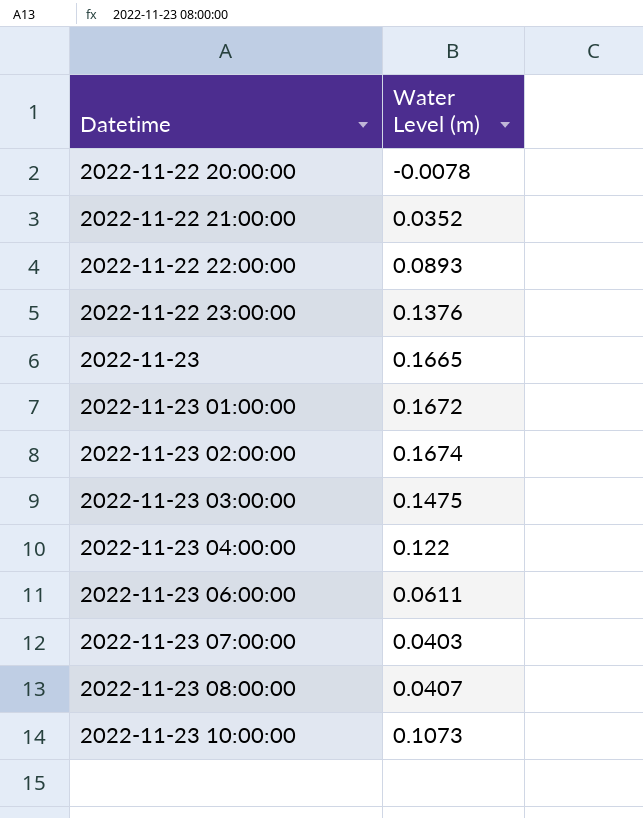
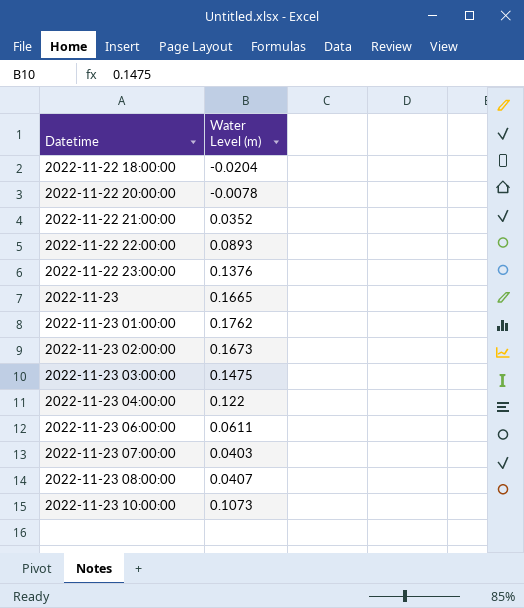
row 2022-11-22 18:00:00: none -> -0.0204
2022-11-23 01:00:00 | Water Level (m): 0.1672 -> 0.1762
2022-11-23 02:00:00 | Water Level (m): 0.1674 -> 0.1673

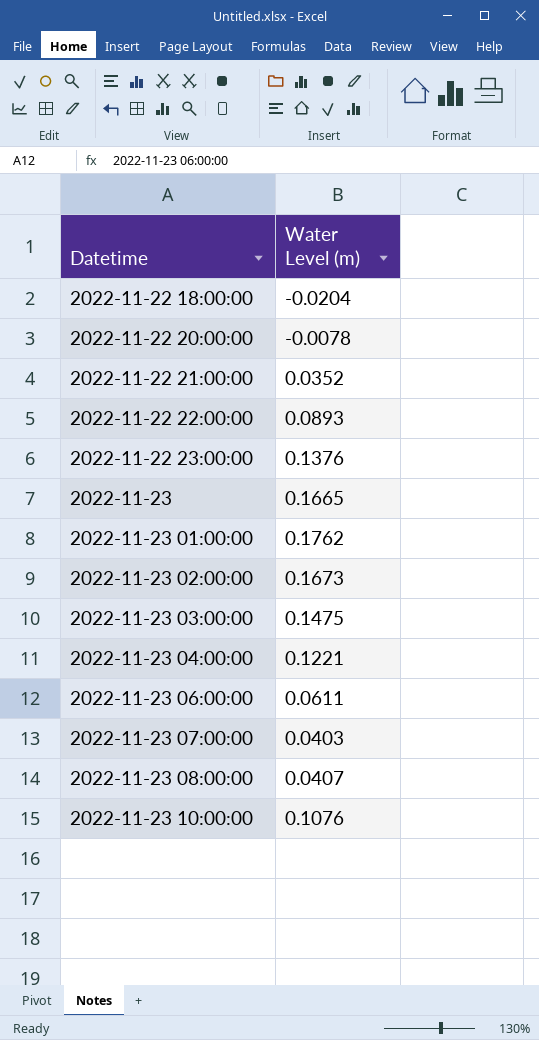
2022-11-23 04:00:00 | Water Level (m): 0.122 -> 0.1221
2022-11-23 10:00:00 | Water Level (m): 0.1073 -> 0.1076

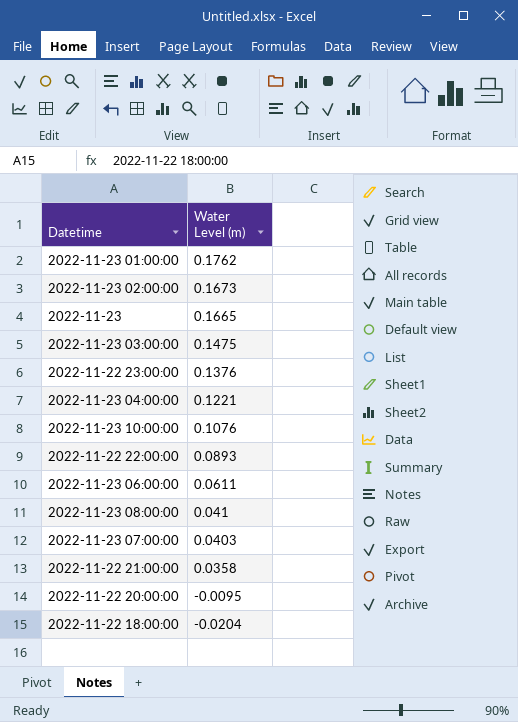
row order: Datetime ascending -> Water Level (m) descending
2022-11-23 08:00:00 | Water Level (m): 0.0407 -> 0.041
2022-11-22 21:00:00 | Water Level (m): 0.0352 -> 0.0358
2022-11-22 20:00:00 | Water Level (m): -0.0078 -> -0.0095

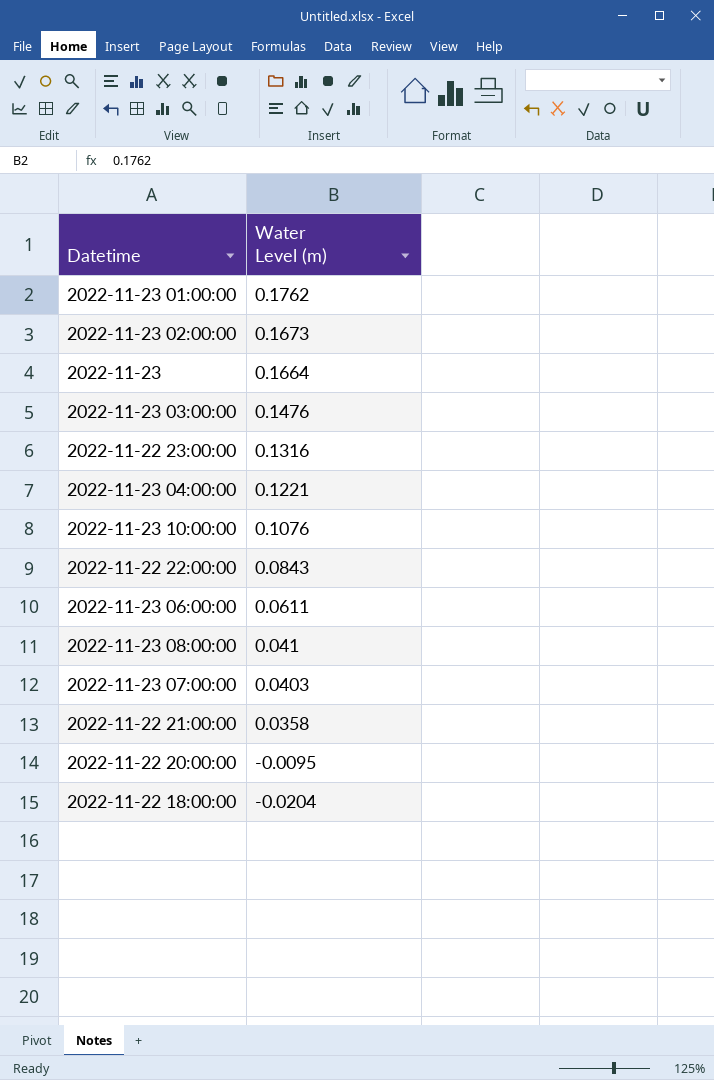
2022-11-23 | Water Level (m): 0.1665 -> 0.1664
2022-11-23 03:00:00 | Water Level (m): 0.1475 -> 0.1476
2022-11-22 23:00:00 | Water Level (m): 0.1376 -> 0.1316
2022-11-22 22:00:00 | Water Level (m): 0.0893 -> 0.0843

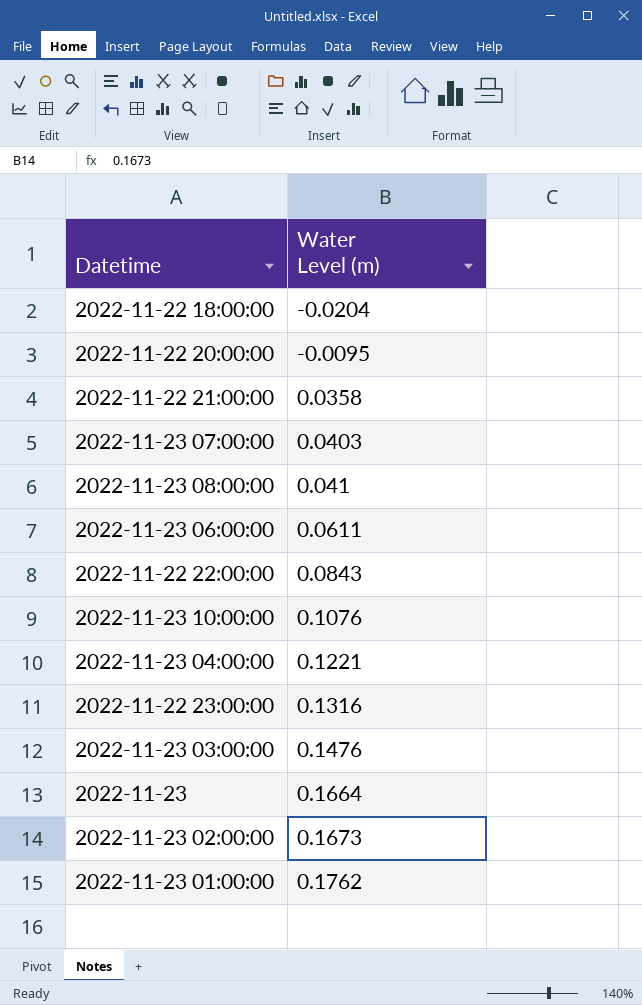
row order: Water Level (m) descending -> Water Level (m) ascending

